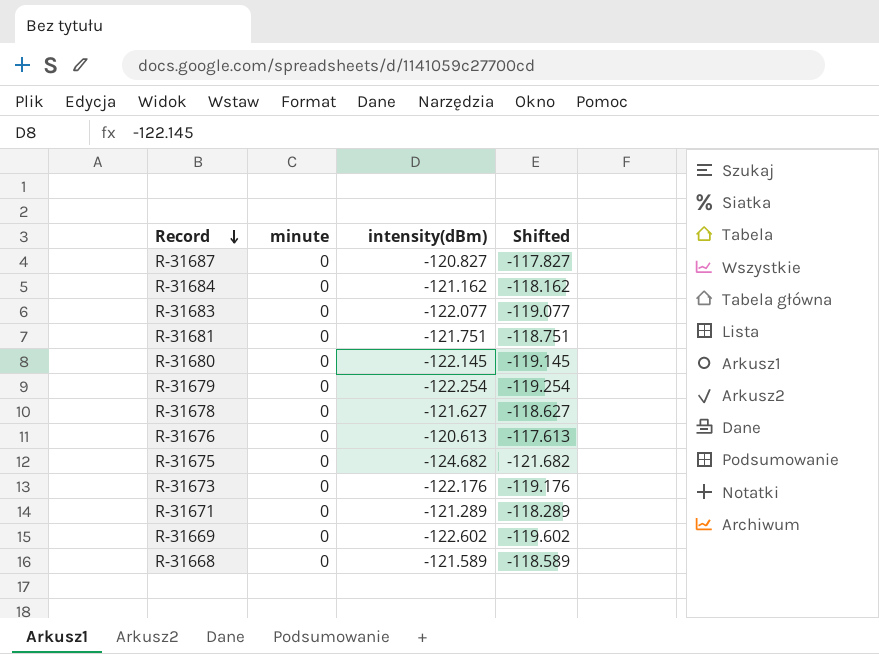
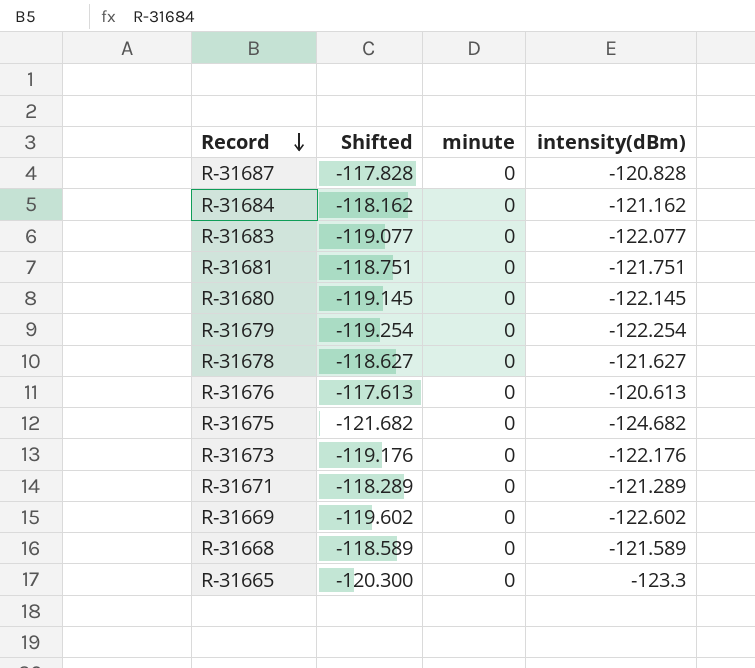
column Shifted | position: 4 -> 2
R-31687 | Shifted: -117.827 -> -117.828
R-31687 | intensity(dBm): -120.827 -> -120.828
row R-31665: none -> -120.300 | 0 | -123.3

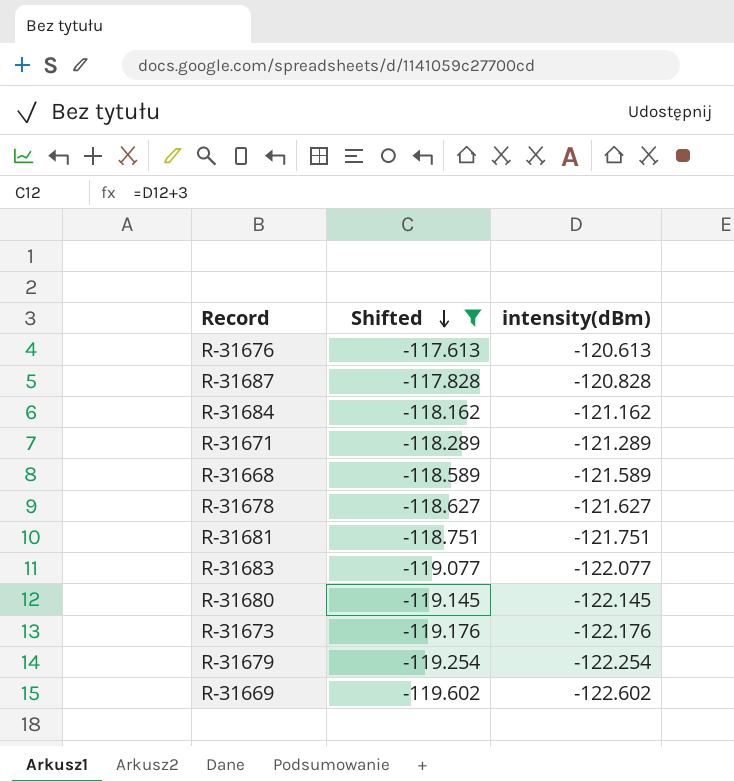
filter: none -> Shifted >= -119.602
row order: Record descending -> Shifted descending
column minute | position: 3 -> none

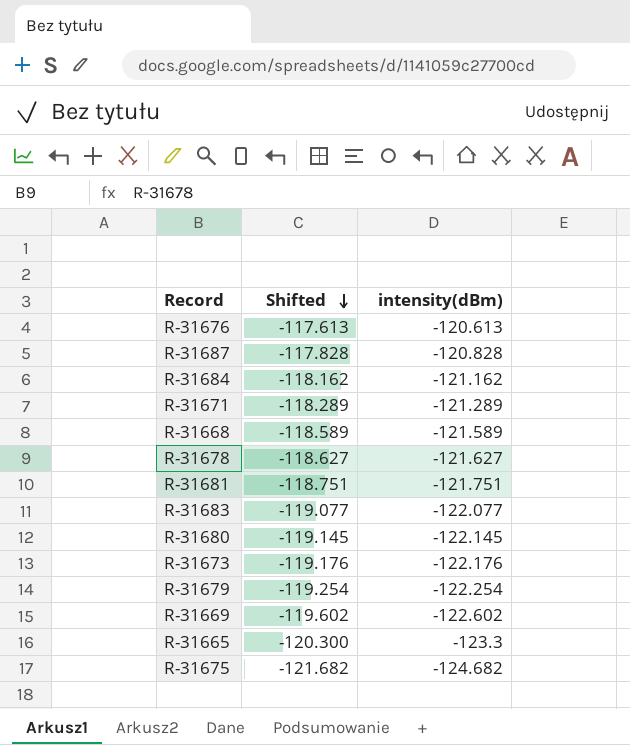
filter: Shifted >= -119.602 -> none

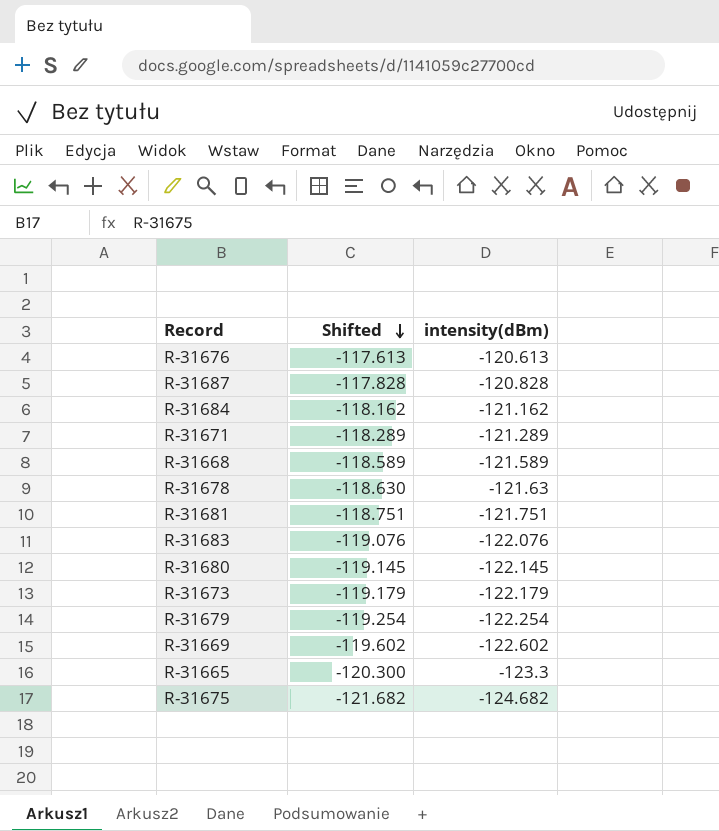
R-31678 | Shifted: -118.627 -> -118.630
R-31678 | intensity(dBm): -121.627 -> -121.63
R-31683 | Shifted: -119.077 -> -119.076
R-31683 | intensity(dBm): -122.077 -> -122.076
R-31673 | Shifted: -119.176 -> -119.179
R-31673 | intensity(dBm): -122.176 -> -122.179

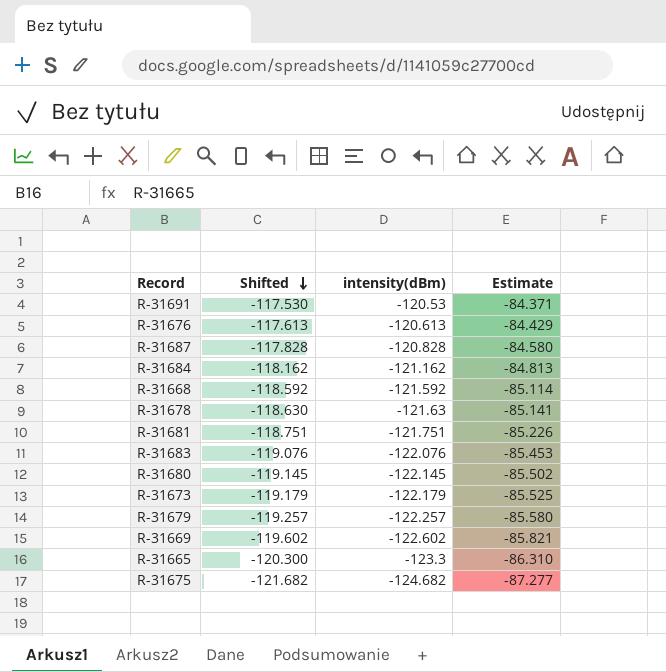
column Estimate | formula: none -> [intensity(dBm)] * 0.7
row R-31671: -118.289 | -121.289 -> none
row R-31691: none -> -117.530 | -120.53 | -84.371
R-31668 | Shifted: -118.589 -> -118.592
R-31668 | intensity(dBm): -121.589 -> -121.592
R-31679 | Shifted: -119.254 -> -119.257
R-31679 | intensity(dBm): -122.254 -> -122.257

